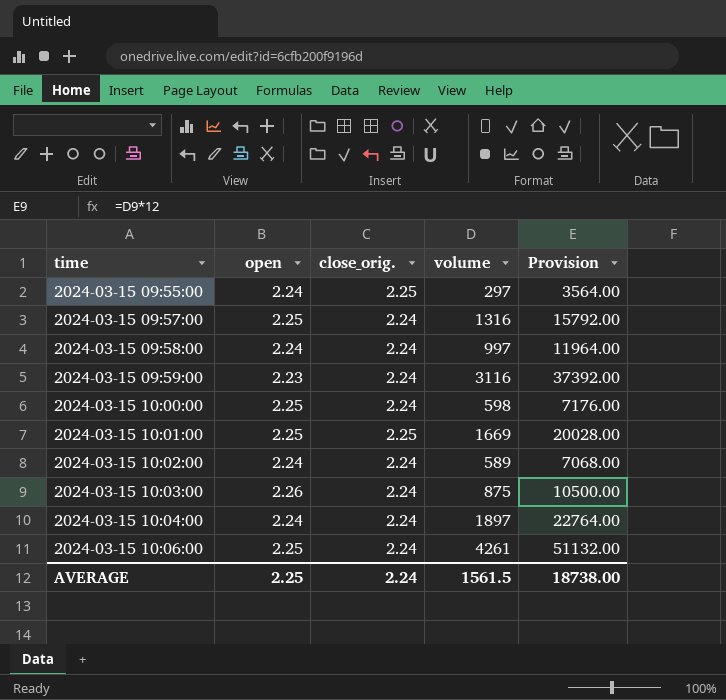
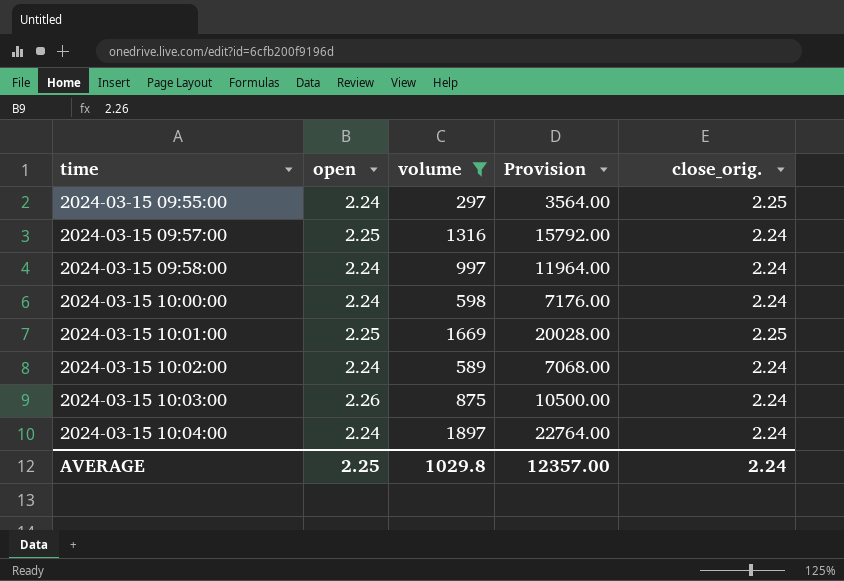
filter: none -> volume <= 1897
column close_orig. | position: 3 -> 5
2024-03-15 10:00:00 | open: 2.25 -> 2.24
AVERAGE | volume: 1561.5 -> 1029.8
AVERAGE | Provision: 18738.00 -> 12357.00

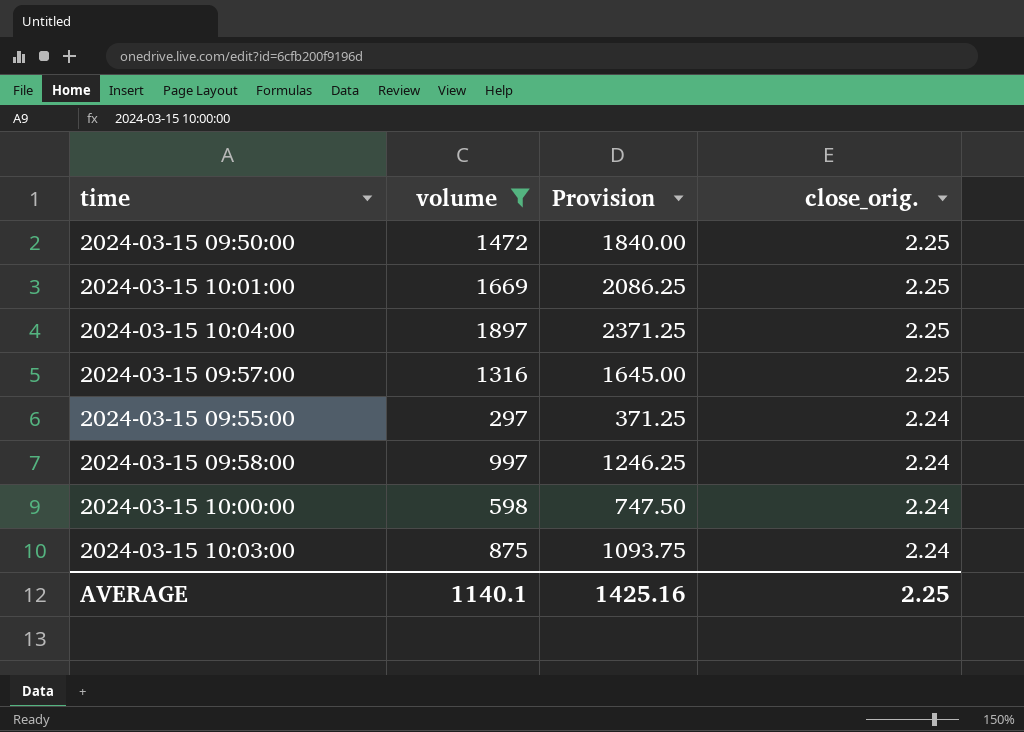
row order: time ascending -> close_orig. descending
column open | position: 2 -> none
column Provision | formula: [volume] * 12 -> [volume] * 1.25
row 2024-03-15 10:02:00: 2.24 | 589 | 7068.00 | 2.24 -> none
row 2024-03-15 09:50:00: none -> 1472 | 1840.00 | 2.25
2024-03-15 10:04:00 | close_orig.: 2.24 -> 2.25
2024-03-15 09:57:00 | close_orig.: 2.24 -> 2.25
2024-03-15 09:55:00 | close_orig.: 2.25 -> 2.24
AVERAGE | volume: 1029.8 -> 1140.1
AVERAGE | Provision: 12357.00 -> 1425.16
AVERAGE | close_orig.: 2.24 -> 2.25

